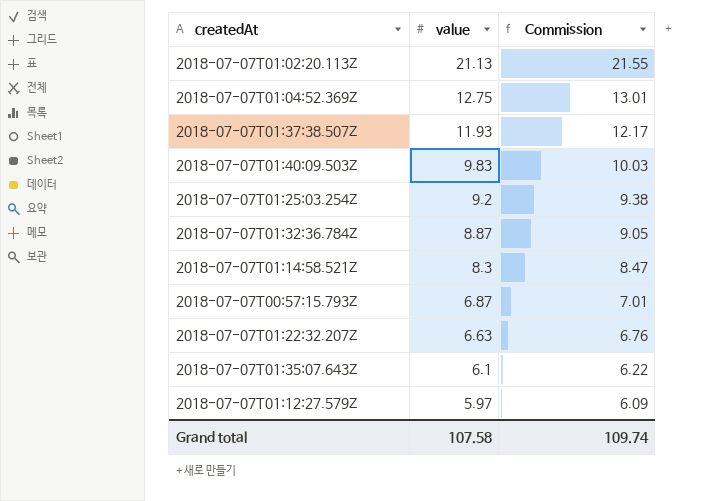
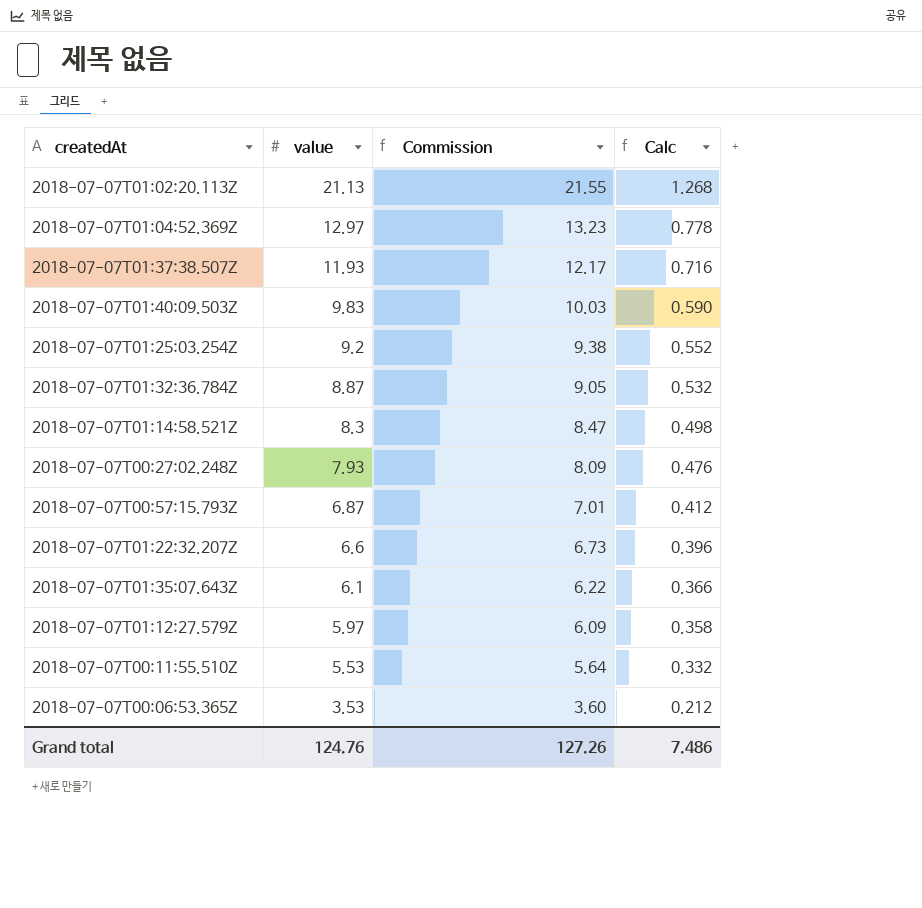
column Calc | formula: none -> [value] * 0.06
2018-07-07T01:04:52.369Z | value: 12.75 -> 12.97
2018-07-07T01:04:52.369Z | Commission: 13.01 -> 13.23
row 2018-07-07T00:27:02.248Z: none -> 7.93 | 8.09 | 0.476
2018-07-07T01:22:32.207Z | value: 6.63 -> 6.6
2018-07-07T01:22:32.207Z | Commission: 6.76 -> 6.73
row 2018-07-07T00:11:55.510Z: none -> 5.53 | 5.64 | 0.332
row 2018-07-07T00:06:53.365Z: none -> 3.53 | 3.60 | 0.212
Grand total | value: 107.58 -> 124.76
Grand total | Commission: 109.74 -> 127.26

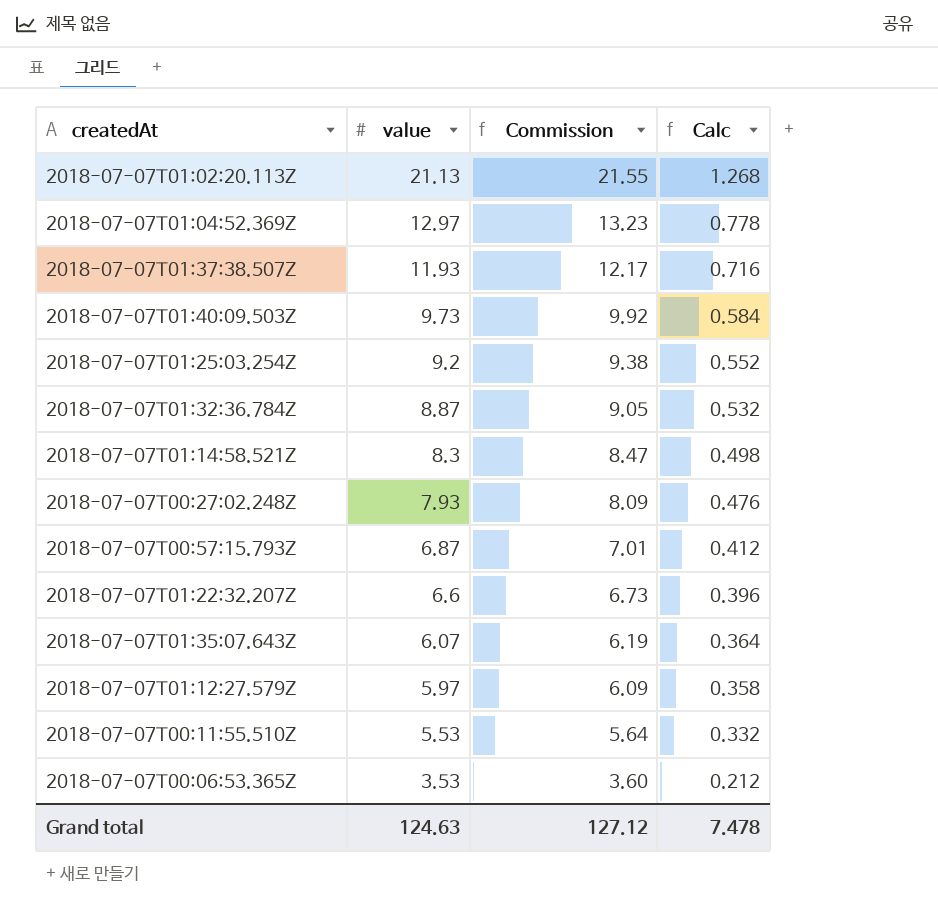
2018-07-07T01:40:09.503Z | value: 9.83 -> 9.73
2018-07-07T01:40:09.503Z | Commission: 10.03 -> 9.92
2018-07-07T01:40:09.503Z | Calc: 0.590 -> 0.584
2018-07-07T01:35:07.643Z | value: 6.1 -> 6.07
2018-07-07T01:35:07.643Z | Commission: 6.22 -> 6.19
2018-07-07T01:35:07.643Z | Calc: 0.366 -> 0.364
Grand total | value: 124.76 -> 124.63
Grand total | Commission: 127.26 -> 127.12
Grand total | Calc: 7.486 -> 7.478

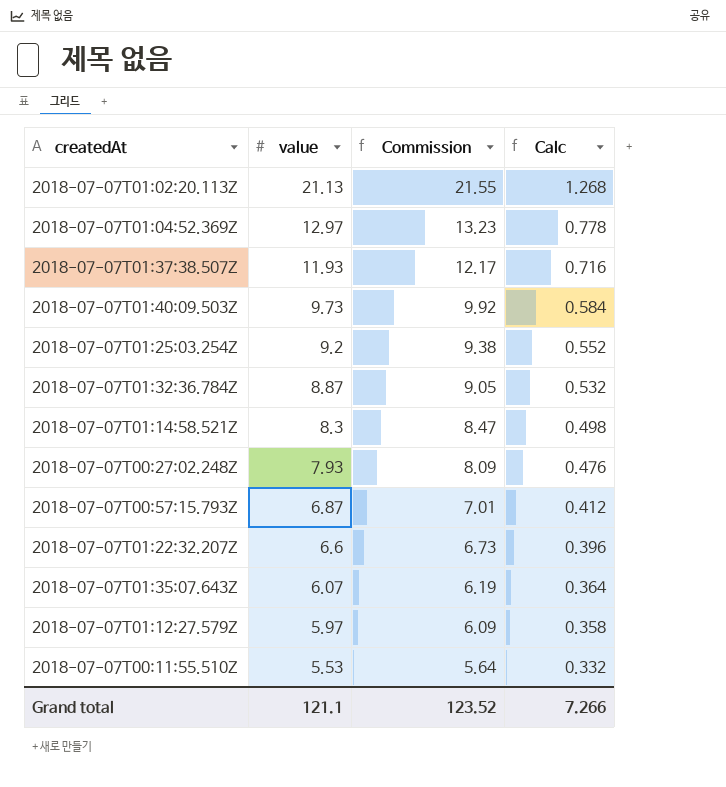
row 2018-07-07T00:06:53.365Z: 3.53 | 3.60 | 0.212 -> none
Grand total | value: 124.63 -> 121.1
Grand total | Commission: 127.12 -> 123.52
Grand total | Calc: 7.478 -> 7.266

